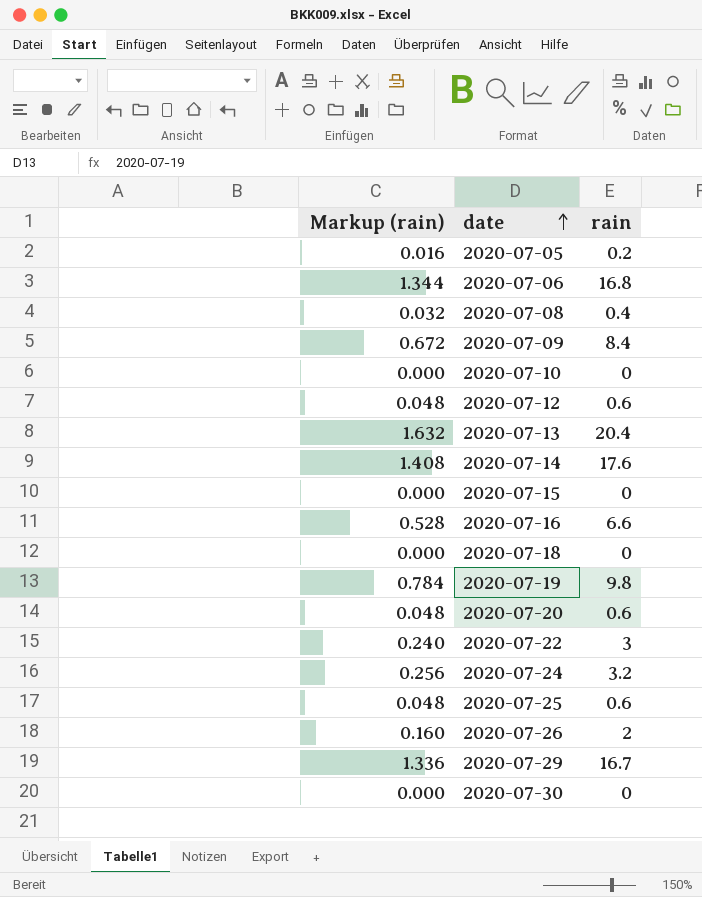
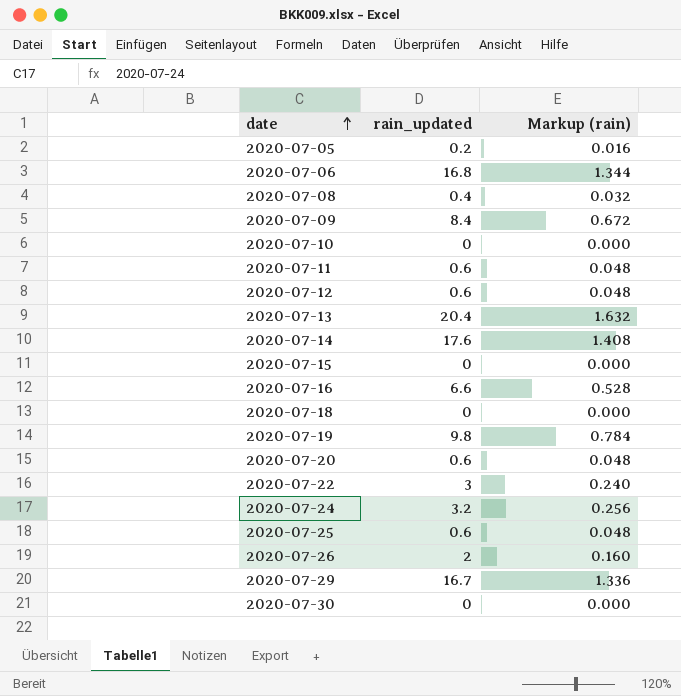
column name: rain -> rain_updated
column Markup (rain) | position: 1 -> 3
row 2020-07-11: none -> 0.6 | 0.048

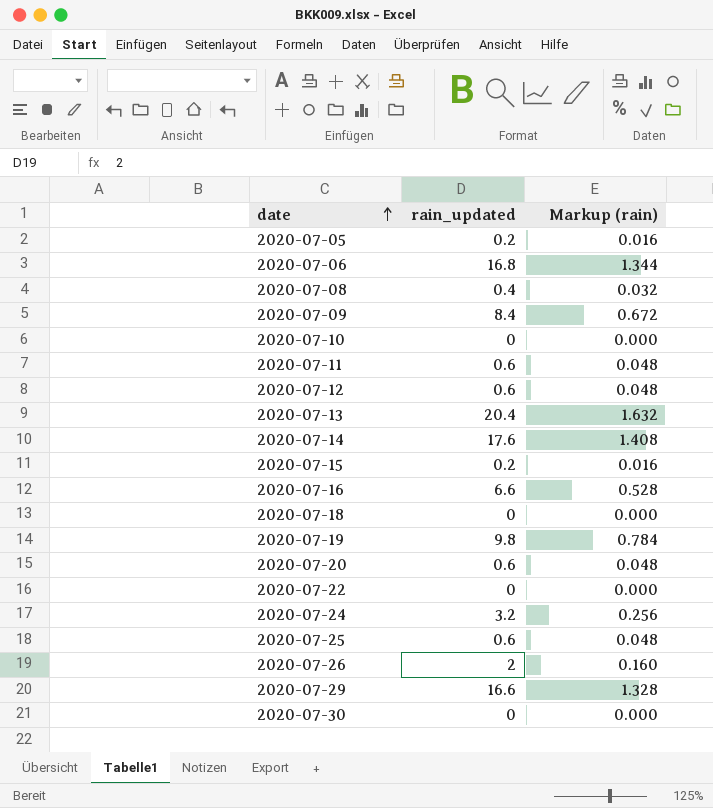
2020-07-15 | rain_updated: 0 -> 0.2
2020-07-15 | Markup (rain): 0.000 -> 0.016
2020-07-22 | rain_updated: 3 -> 0
2020-07-22 | Markup (rain): 0.240 -> 0.000
2020-07-29 | rain_updated: 16.7 -> 16.6
2020-07-29 | Markup (rain): 1.336 -> 1.328

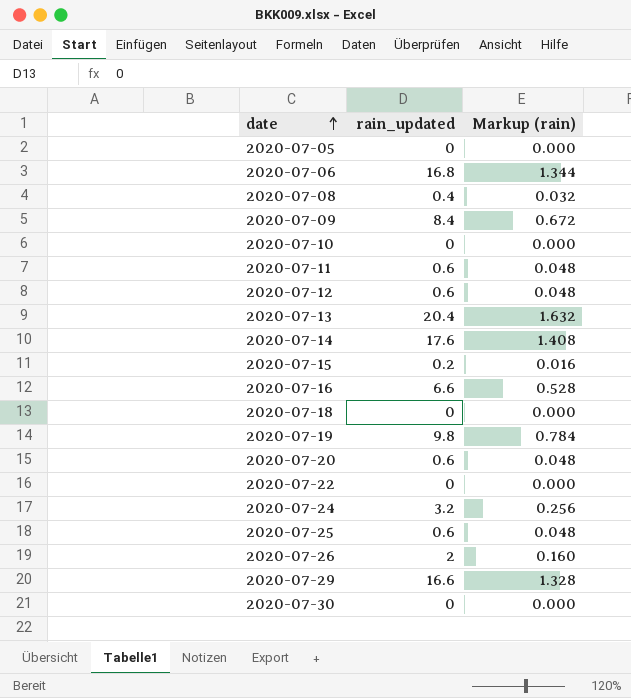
2020-07-05 | rain_updated: 0.2 -> 0
2020-07-05 | Markup (rain): 0.016 -> 0.000

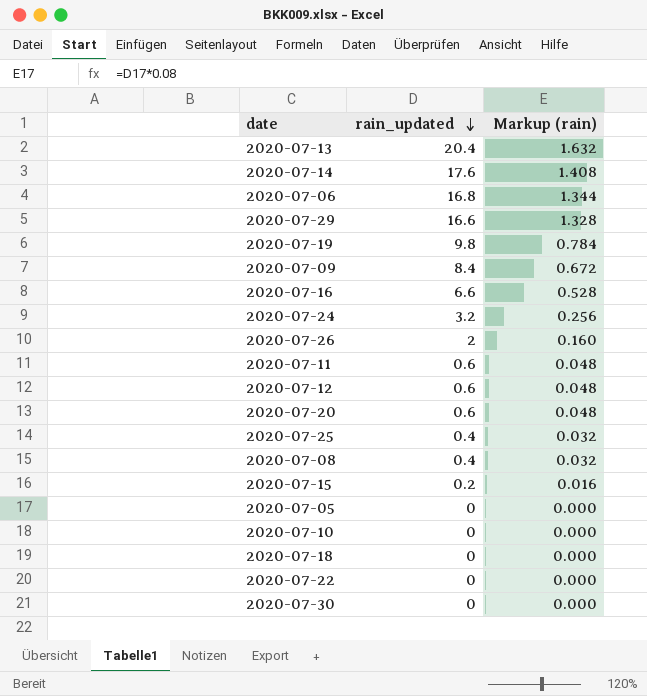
row order: date ascending -> rain_updated descending
2020-07-25 | rain_updated: 0.6 -> 0.4
2020-07-25 | Markup (rain): 0.048 -> 0.032

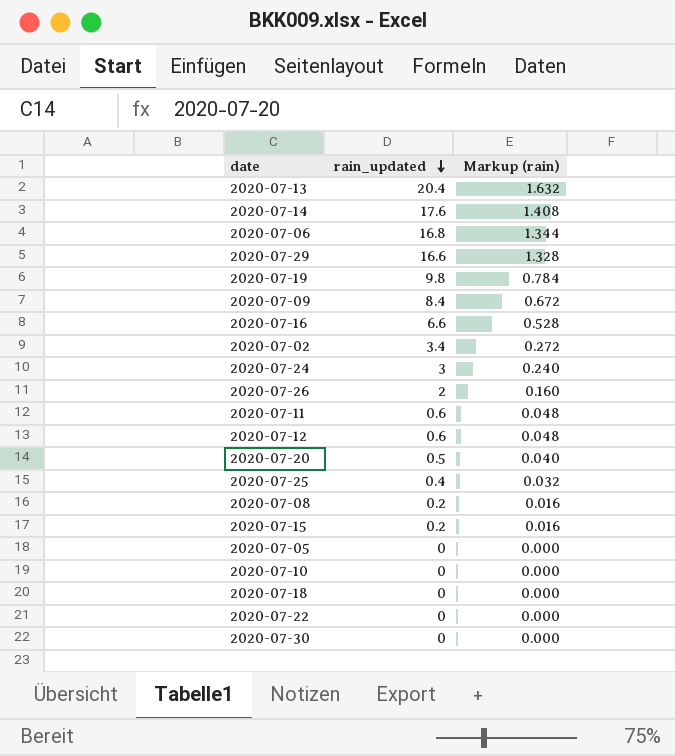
row 2020-07-02: none -> 3.4 | 0.272
2020-07-24 | rain_updated: 3.2 -> 3
2020-07-24 | Markup (rain): 0.256 -> 0.240
2020-07-20 | rain_updated: 0.6 -> 0.5
2020-07-20 | Markup (rain): 0.048 -> 0.040
2020-07-08 | rain_updated: 0.4 -> 0.2
2020-07-08 | Markup (rain): 0.032 -> 0.016

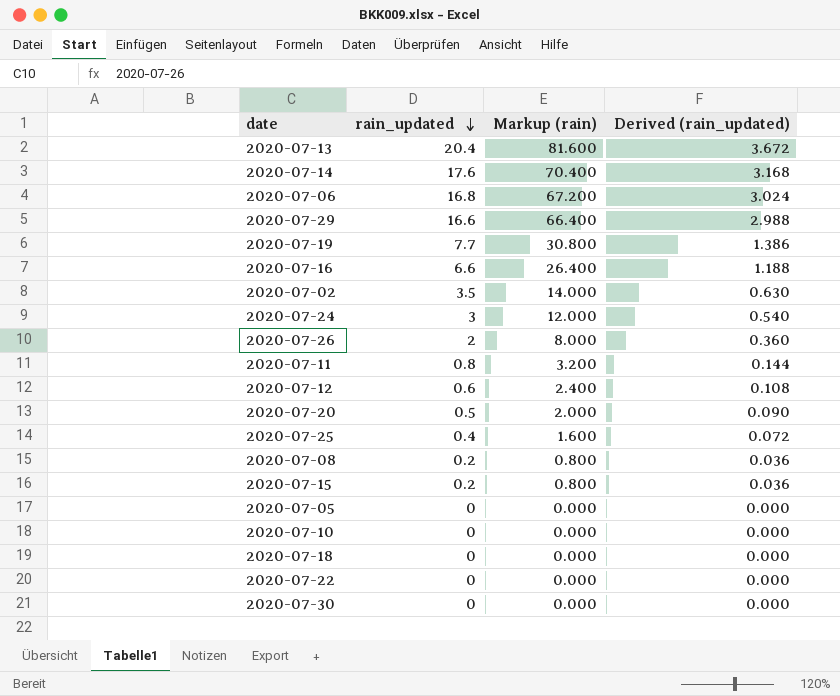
column Markup (rain) | formula: [rain_updated] * 0.08 -> [rain_updated] * 4
column Derived (rain_updated) | formula: none -> [rain_updated] * 0.18
row 2020-07-09: 8.4 | 0.672 -> none
2020-07-19 | rain_updated: 9.8 -> 7.7
2020-07-02 | rain_updated: 3.4 -> 3.5
2020-07-11 | rain_updated: 0.6 -> 0.8

